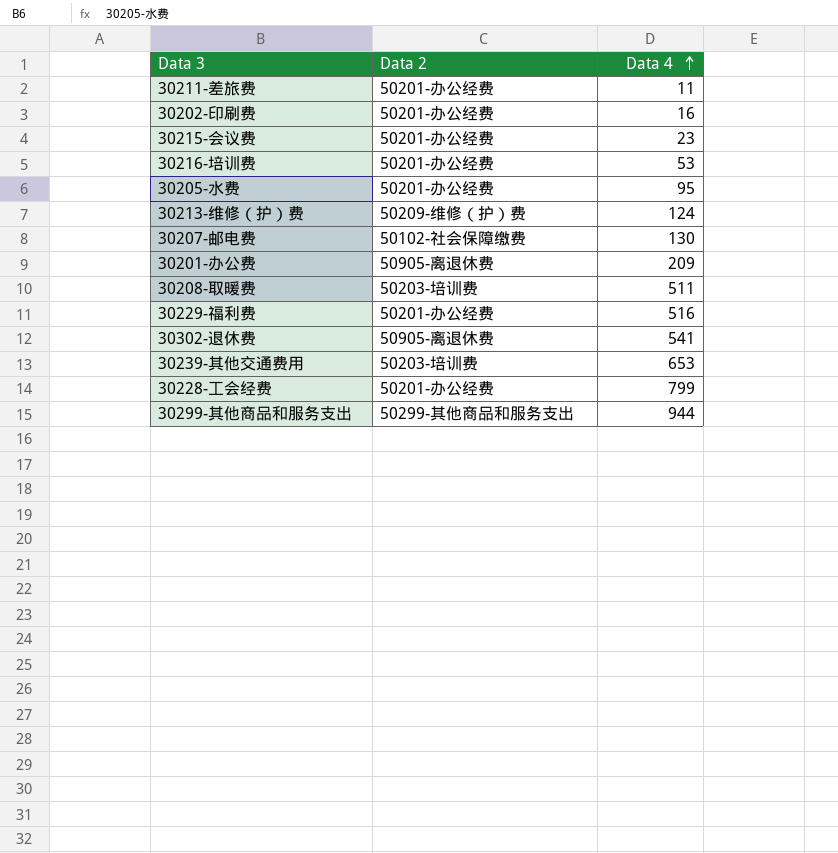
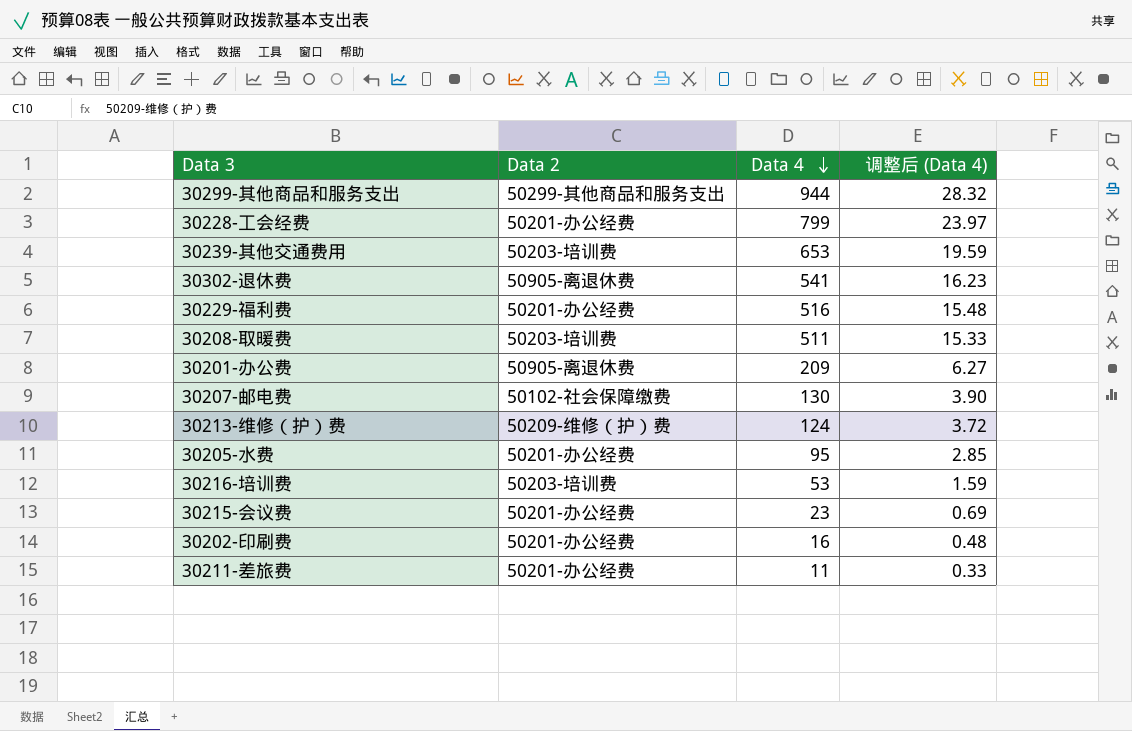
row order: Data 4 ascending -> Data 4 descending
column 调整后 (Data 4) | formula: none -> [Data 4] * 0.03
30216-培训费 | Data 2: 50201-办公经费 -> 50203-培训费

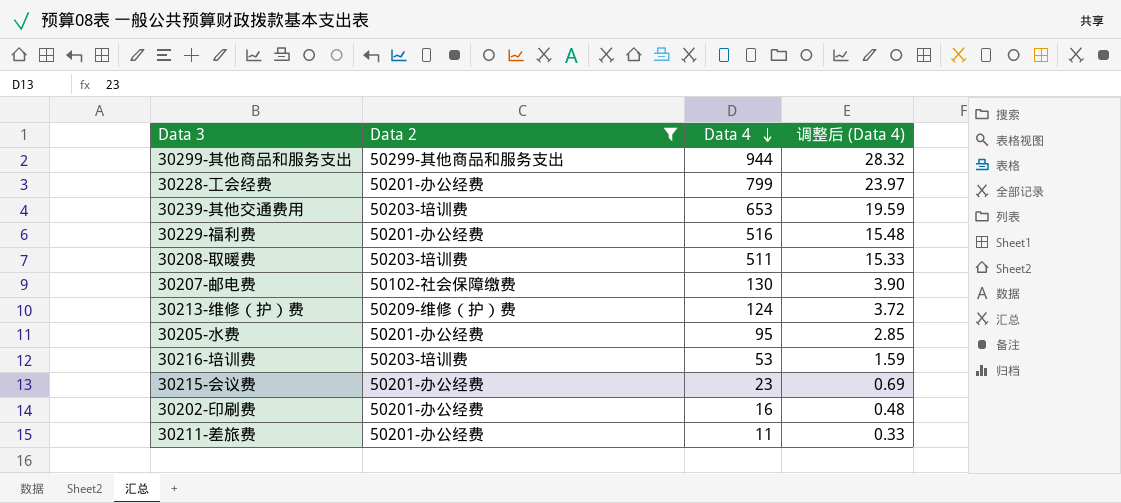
filter: none -> Data 2 != 50905-离退休费

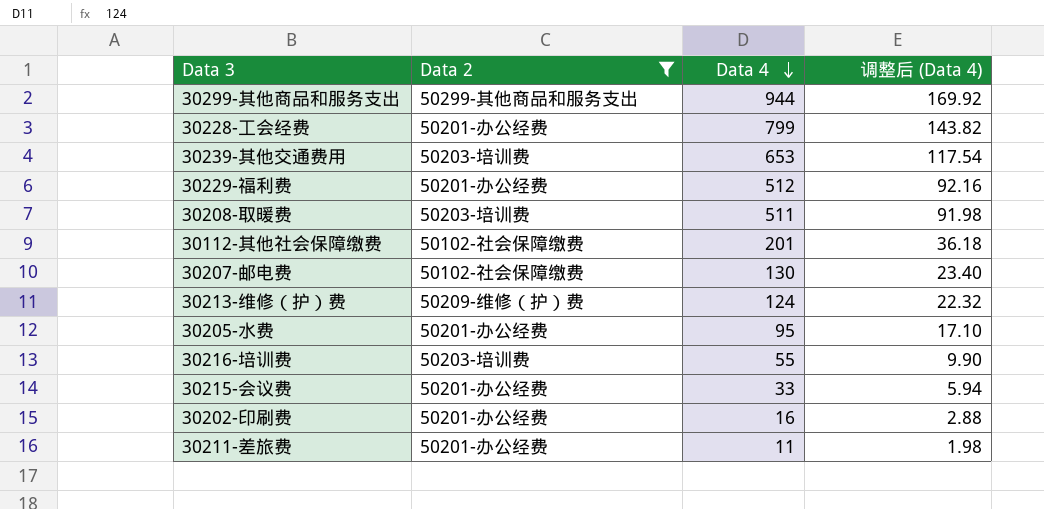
column 调整后 (Data 4) | formula: [Data 4] * 0.03 -> [Data 4] * 0.18
30229-福利费 | Data 4: 516 -> 512
row 30112-其他社会保障缴费: none -> 50102-社会保障缴费 | 201 | 36.18
30216-培训费 | Data 4: 53 -> 55
30215-会议费 | Data 4: 23 -> 33

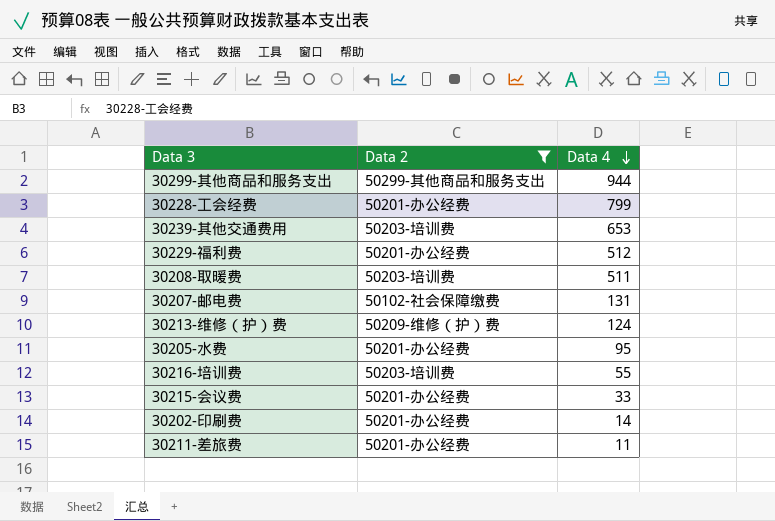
column 调整后 (Data 4) | formula: [Data 4] * 0.18 -> none
row 30112-其他社会保障缴费: 50102-社会保障缴费 | 201 | 36.18 -> none
30207-邮电费 | Data 4: 130 -> 131
30202-印刷费 | Data 4: 16 -> 14

